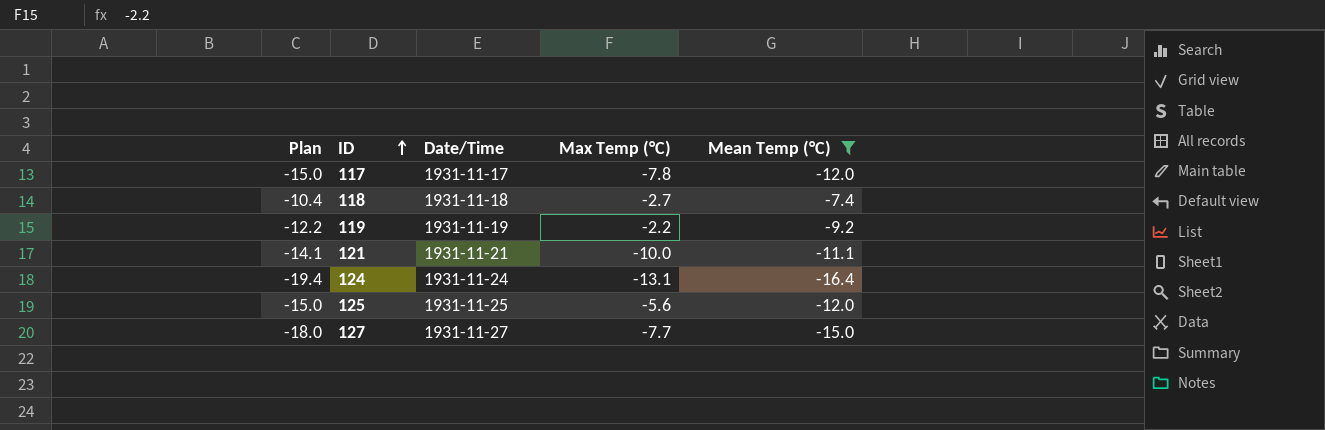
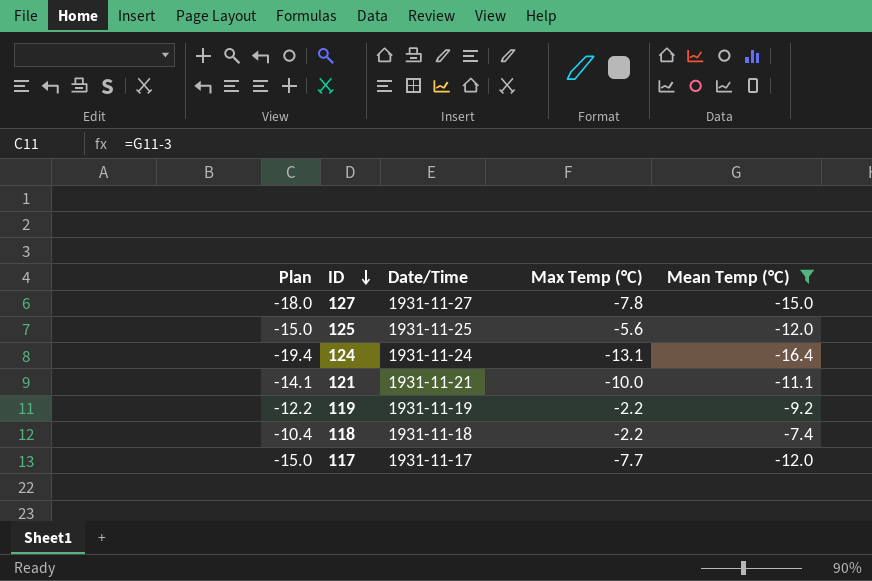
row order: ID ascending -> ID descending
127 | Max Temp (°C): -7.7 -> -7.8
118 | Max Temp (°C): -2.7 -> -2.2
117 | Max Temp (°C): -7.8 -> -7.7

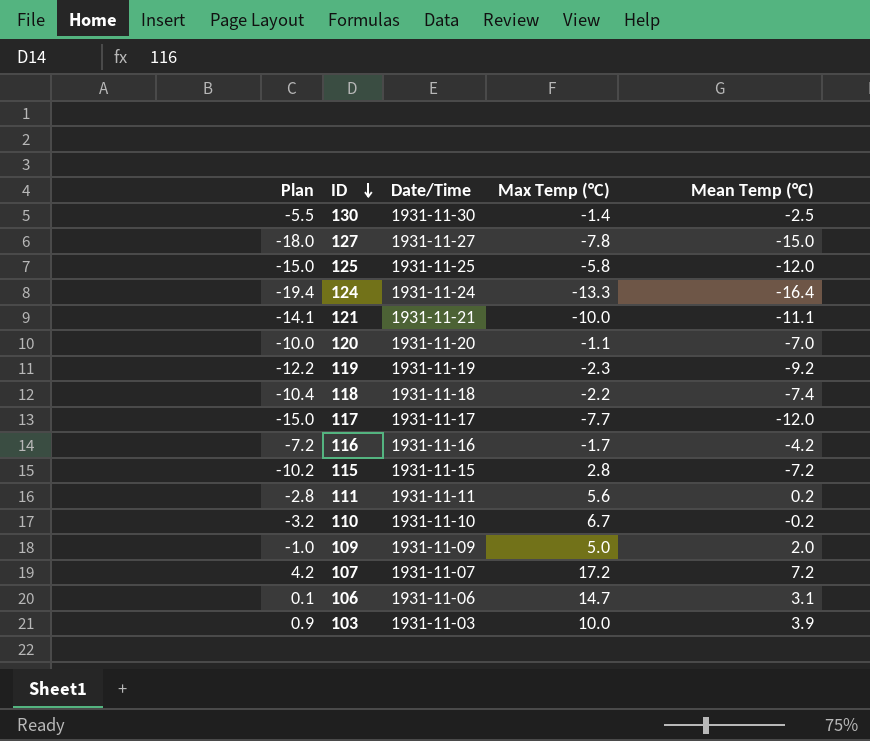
filter: Mean Temp (°C) <= -7.4 -> none
125 | Max Temp (°C): -5.6 -> -5.8
124 | Max Temp (°C): -13.1 -> -13.3
119 | Max Temp (°C): -2.2 -> -2.3

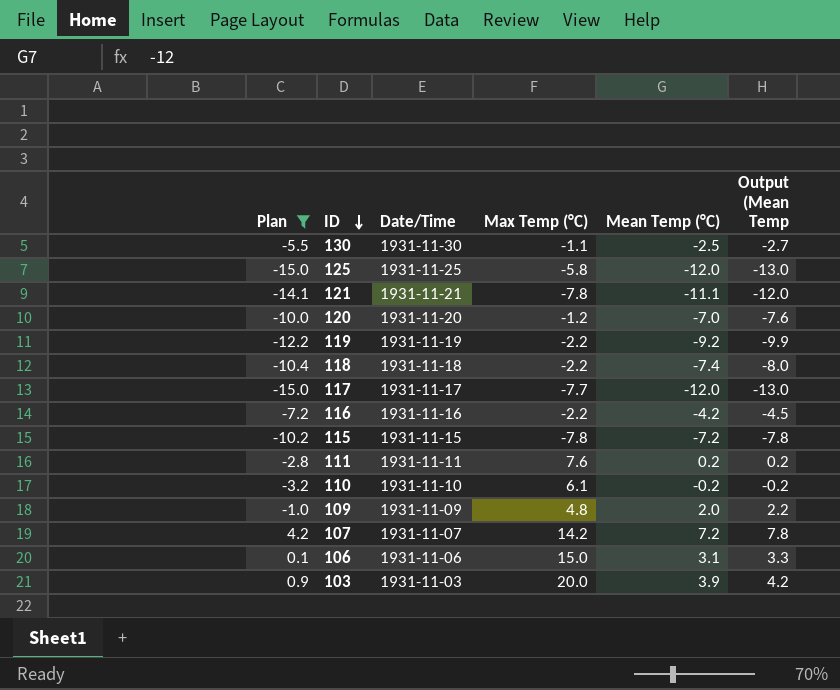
filter: none -> Plan >= -15.0
column Output (Mean Temp | formula: none -> [Mean Temp (°C)] * 1.08
130 | Max Temp (°C): -1.4 -> -1.1
121 | Max Temp (°C): -10.0 -> -7.8
120 | Max Temp (°C): -1.1 -> -1.2
119 | Max Temp (°C): -2.3 -> -2.2
116 | Max Temp (°C): -1.7 -> -2.2
115 | Max Temp (°C): 2.8 -> -7.8
111 | Max Temp (°C): 5.6 -> 7.6
110 | Max Temp (°C): 6.7 -> 6.1
109 | Max Temp (°C): 5.0 -> 4.8
107 | Max Temp (°C): 17.2 -> 14.2
106 | Max Temp (°C): 14.7 -> 15.0
103 | Max Temp (°C): 10.0 -> 20.0

